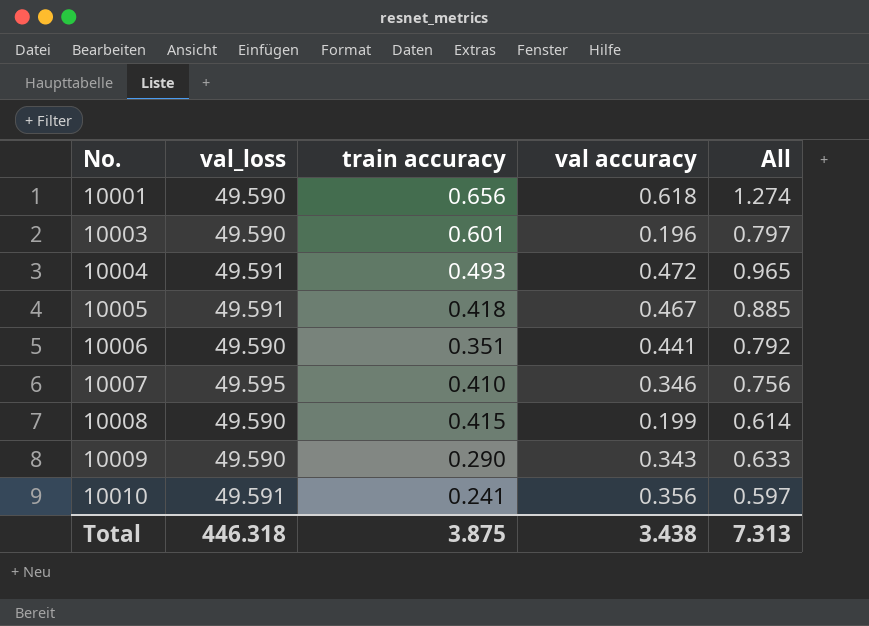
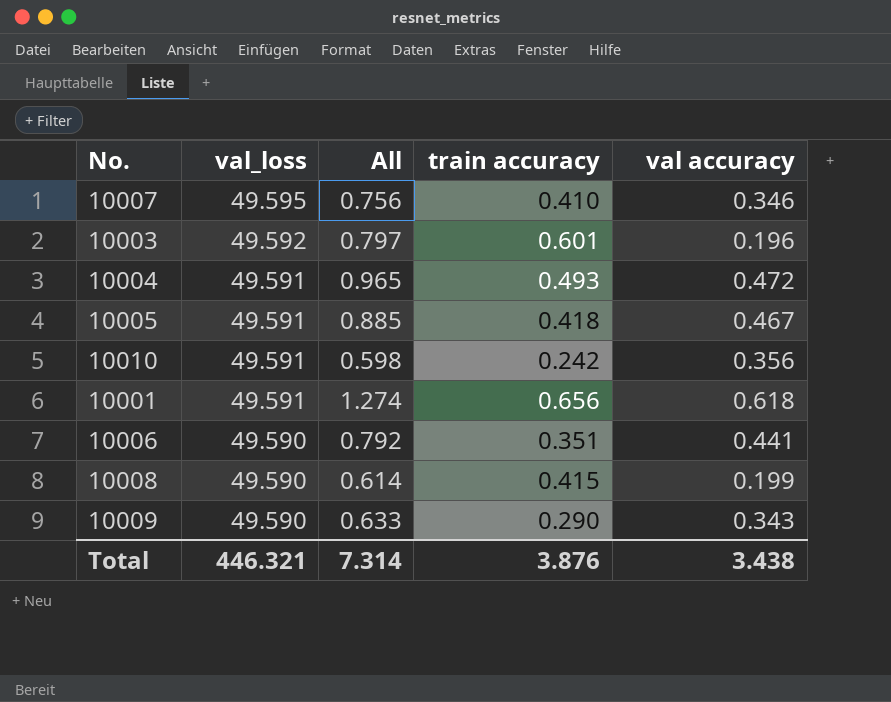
row order: No. ascending -> val_loss descending
column All | position: 5 -> 3
10003 | val_loss: 49.590 -> 49.592
10010 | All: 0.597 -> 0.598
10010 | train accuracy: 0.241 -> 0.242
10001 | val_loss: 49.590 -> 49.591
Total | val_loss: 446.318 -> 446.321
Total | All: 7.313 -> 7.314
Total | train accuracy: 3.875 -> 3.876

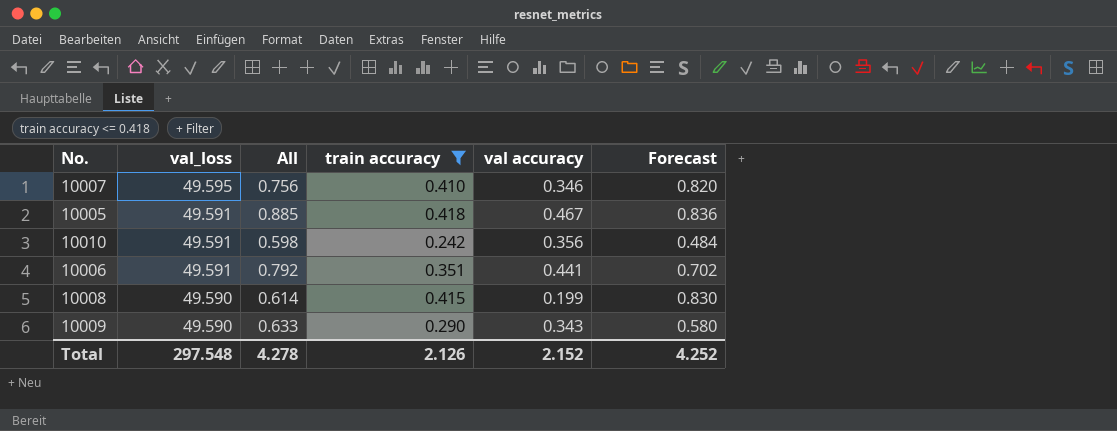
filter: none -> train accuracy <= 0.418
column Forecast | formula: none -> [train accuracy] * 2
10006 | val_loss: 49.590 -> 49.591
Total | val_loss: 446.321 -> 297.548
Total | All: 7.314 -> 4.278
Total | train accuracy: 3.876 -> 2.126
Total | val accuracy: 3.438 -> 2.152

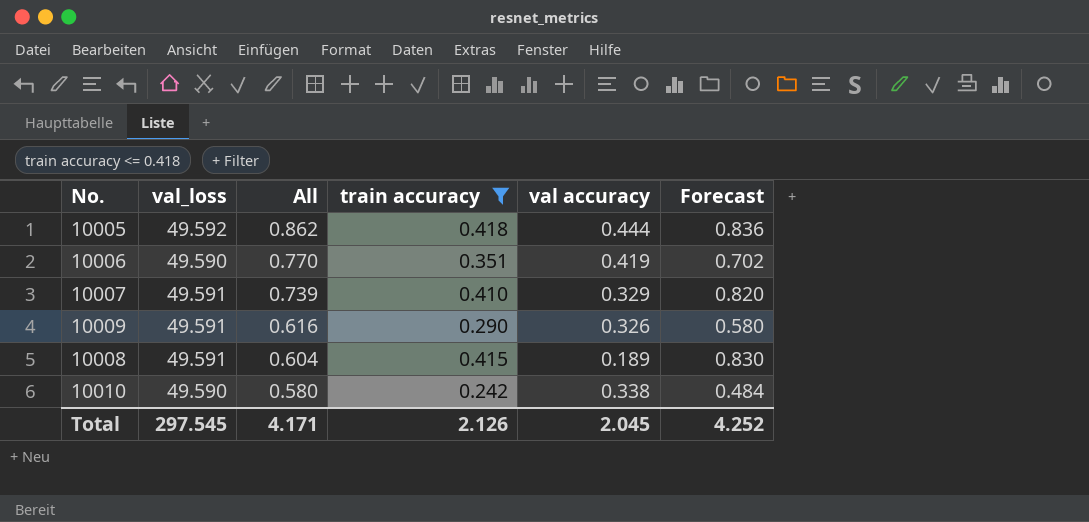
row order: val_loss descending -> All descending
10005 | val_loss: 49.591 -> 49.592
10005 | All: 0.885 -> 0.862
10005 | val accuracy: 0.467 -> 0.444
10006 | val_loss: 49.591 -> 49.590
10006 | All: 0.792 -> 0.770
10006 | val accuracy: 0.441 -> 0.419
10007 | val_loss: 49.595 -> 49.591
10007 | All: 0.756 -> 0.739
10007 | val accuracy: 0.346 -> 0.329
10009 | val_loss: 49.590 -> 49.591
10009 | All: 0.633 -> 0.616
10009 | val accuracy: 0.343 -> 0.326
10008 | val_loss: 49.590 -> 49.591
10008 | All: 0.614 -> 0.604
10008 | val accuracy: 0.199 -> 0.189
10010 | val_loss: 49.591 -> 49.590
10010 | All: 0.598 -> 0.580
10010 | val accuracy: 0.356 -> 0.338
Total | val_loss: 297.548 -> 297.545
Total | All: 4.278 -> 4.171
Total | val accuracy: 2.152 -> 2.045

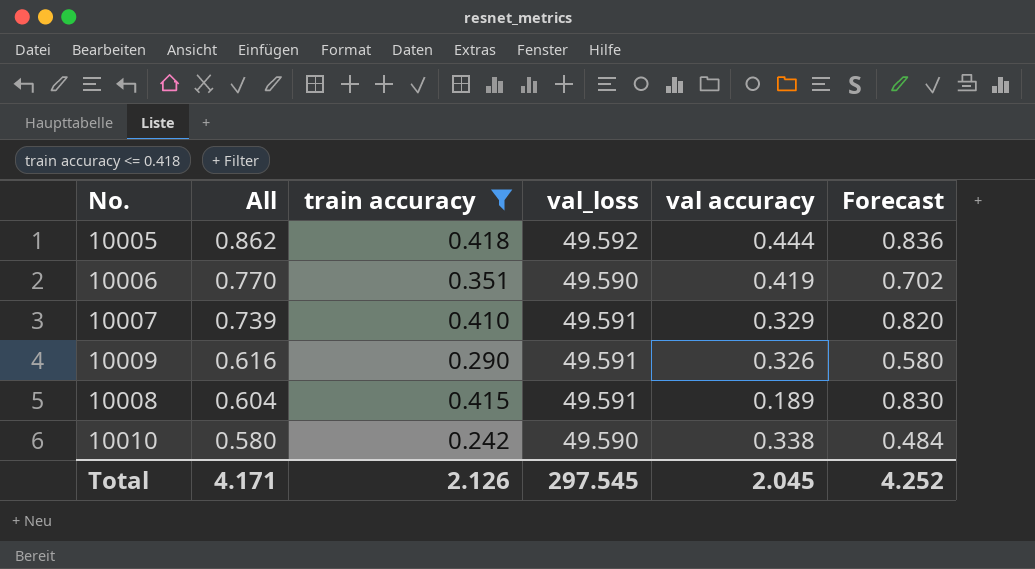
column val_loss | position: 2 -> 4

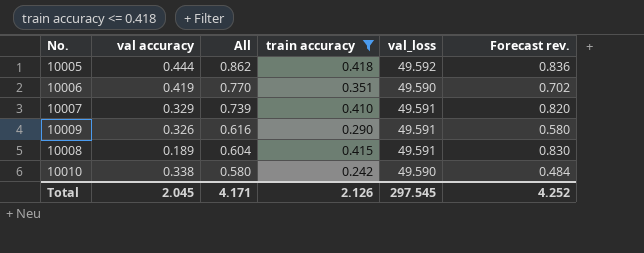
column val accuracy | position: 5 -> 2
column name: Forecast -> Forecast rev.

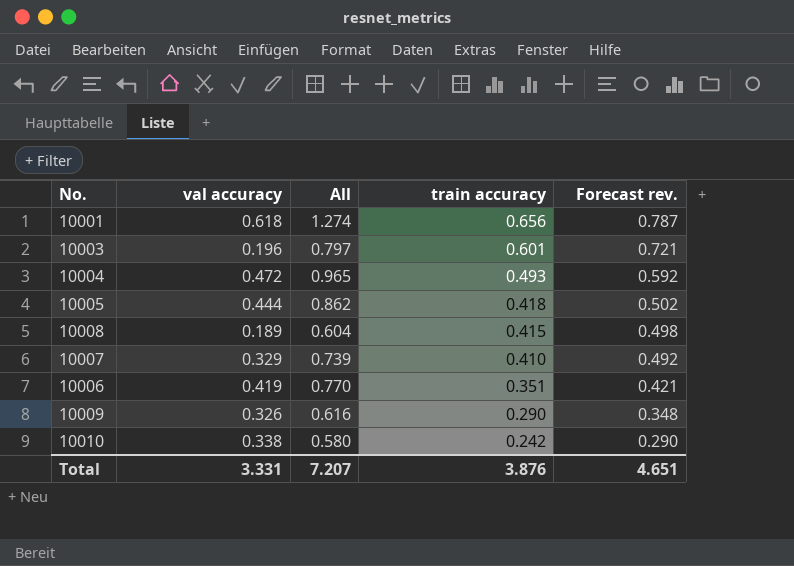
filter: train accuracy <= 0.418 -> none
row order: All descending -> train accuracy descending
column val_loss | position: 5 -> none
column Forecast rev. | formula: [train accuracy] * 2 -> [train accuracy] * 1.2
Total | val accuracy: 2.045 -> 3.331
Total | All: 4.171 -> 7.207
Total | train accuracy: 2.126 -> 3.876
Total | Forecast rev.: 4.252 -> 4.651

